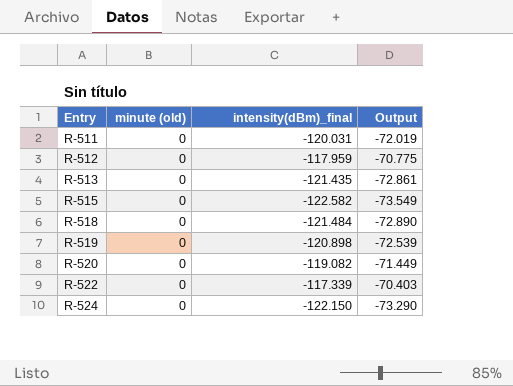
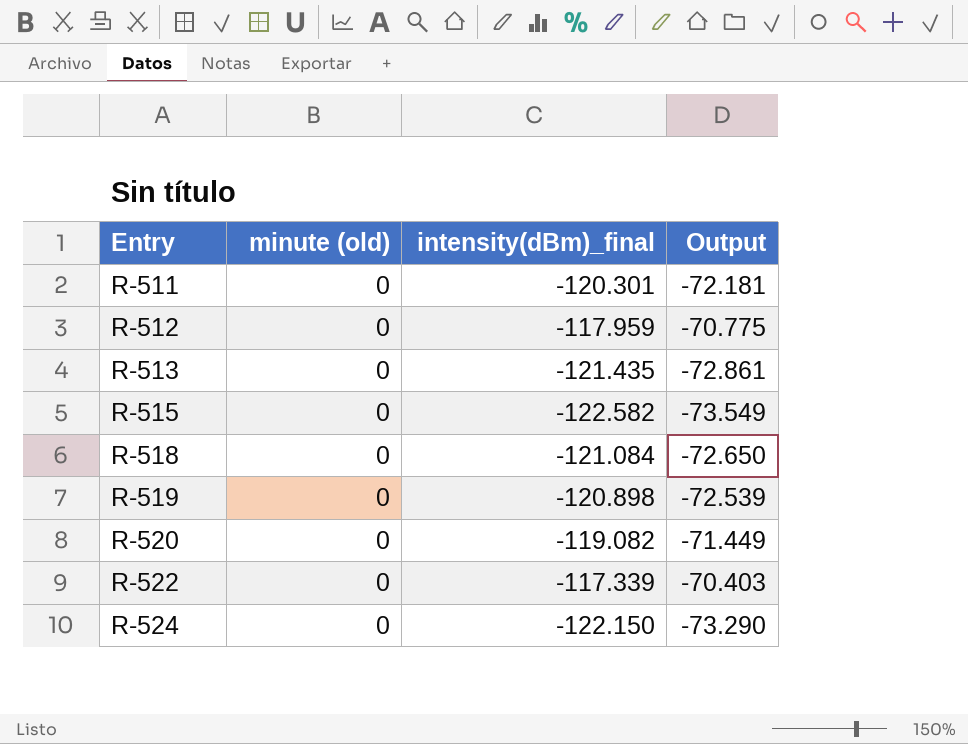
R-511 | intensity(dBm)_final: -120.031 -> -120.301
R-511 | Output: -72.019 -> -72.181
R-518 | intensity(dBm)_final: -121.484 -> -121.084
R-518 | Output: -72.890 -> -72.650

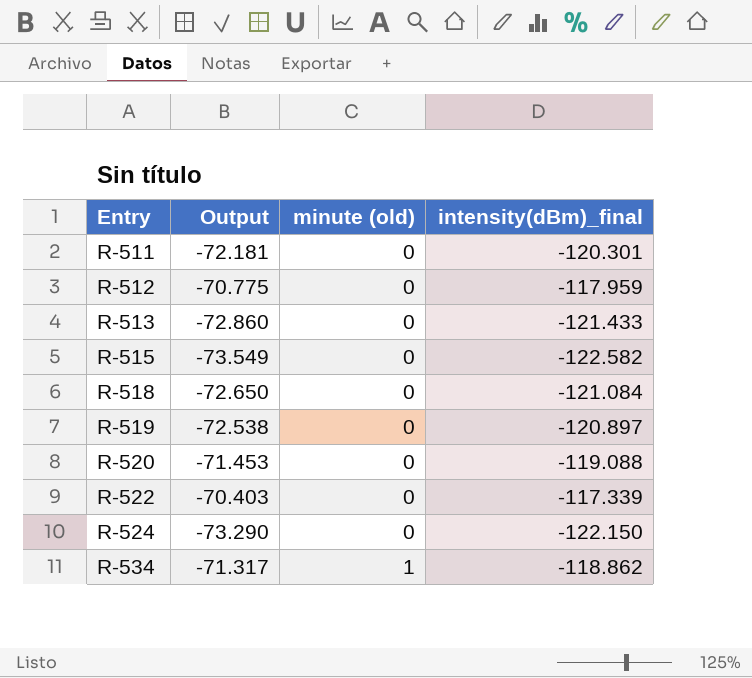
column Output | position: 4 -> 2
R-513 | Output: -72.861 -> -72.860
R-513 | intensity(dBm)_final: -121.435 -> -121.433
R-519 | Output: -72.539 -> -72.538
R-519 | intensity(dBm)_final: -120.898 -> -120.897
R-520 | Output: -71.449 -> -71.453
R-520 | intensity(dBm)_final: -119.082 -> -119.088
row R-534: none -> -71.317 | 1 | -118.862

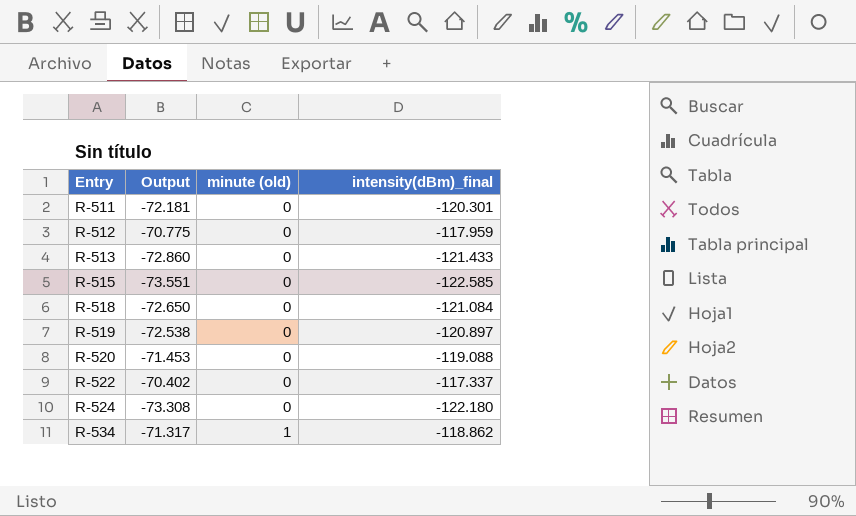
R-515 | Output: -73.549 -> -73.551
R-515 | intensity(dBm)_final: -122.582 -> -122.585
R-522 | Output: -70.403 -> -70.402
R-522 | intensity(dBm)_final: -117.339 -> -117.337
R-524 | Output: -73.290 -> -73.308
R-524 | intensity(dBm)_final: -122.150 -> -122.180

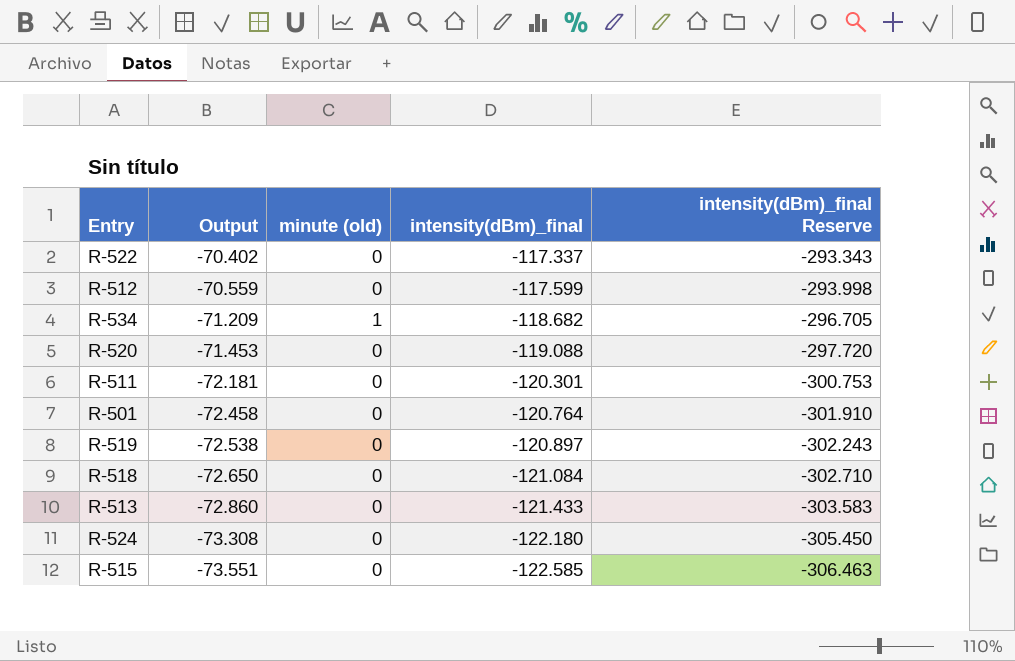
row order: Entry ascending -> Output descending
column intensity(dBm)_final Reserve | formula: none -> [intensity(dBm)_final] * 2.5
R-512 | Output: -70.775 -> -70.559
R-512 | intensity(dBm)_final: -117.959 -> -117.599
R-534 | Output: -71.317 -> -71.209
R-534 | intensity(dBm)_final: -118.862 -> -118.682
row R-501: none -> -72.458 | 0 | -120.764 | -301.910

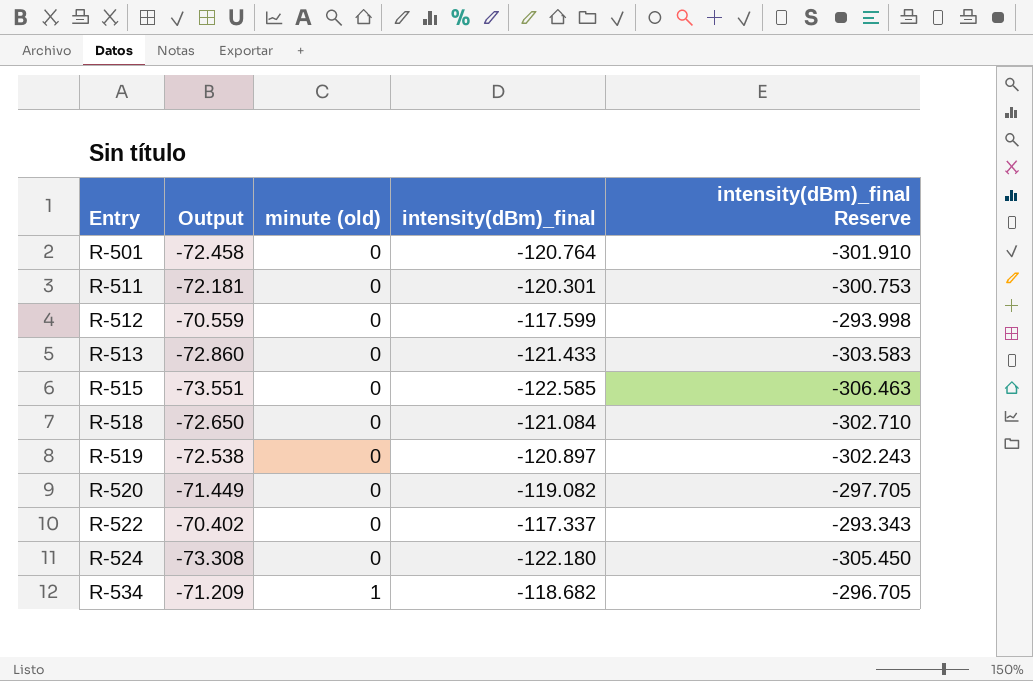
row order: Output descending -> Entry ascending
R-520 | Output: -71.453 -> -71.449
R-520 | intensity(dBm)_final: -119.088 -> -119.082
R-520 | intensity(dBm)_final Reserve: -297.720 -> -297.705

